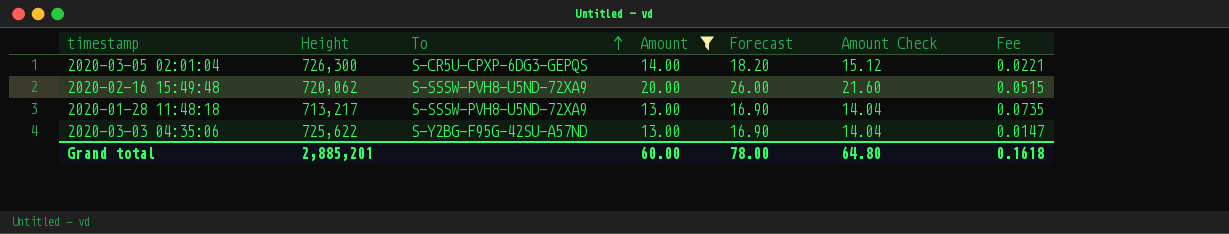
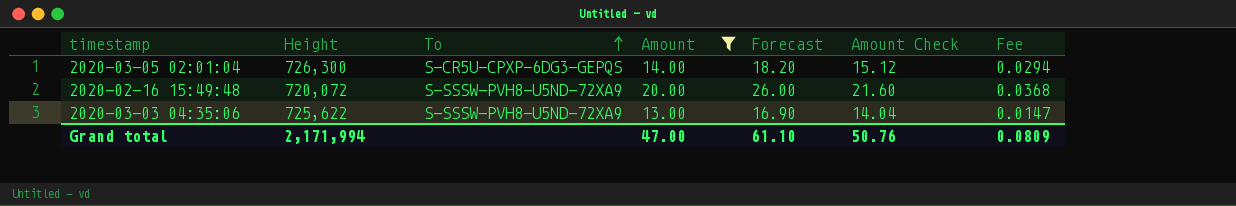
row 2020-01-28 11:48:18: 713,217 | S-SSSW-PVH8-U5ND-72XA9 | 13.00 | 16.90 | 14.04 | 0.0735 -> none
2020-03-05 02:01:04 | Fee: 0.0221 -> 0.0294
2020-02-16 15:49:48 | Height: 720,062 -> 720,072
2020-02-16 15:49:48 | Fee: 0.0515 -> 0.0368
2020-03-03 04:35:06 | To: S-Y2BG-F95G-42SU-A57ND -> S-SSSW-PVH8-U5ND-72XA9
Grand total | Height: 2,885,201 -> 2,171,994
Grand total | Amount: 60.00 -> 47.00
Grand total | Forecast: 78.00 -> 61.10
Grand total | Amount Check: 64.80 -> 50.76
Grand total | Fee: 0.1618 -> 0.0809

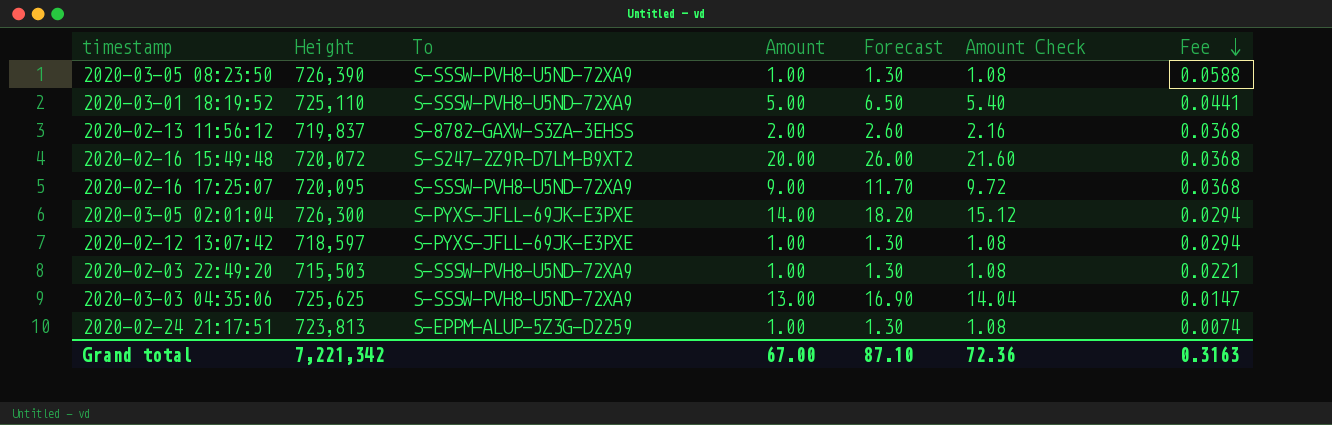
filter: Amount >= 13.00 -> none
row order: To ascending -> Fee descending
2020-02-16 15:49:48 | To: S-SSSW-PVH8-U5ND-72XA9 -> S-S247-2Z9R-D7LM-B9XT2
2020-03-05 02:01:04 | To: S-CR5U-CPXP-6DG3-GEPQS -> S-PYXS-JFLL-69JK-E3PXE
2020-03-03 04:35:06 | Height: 725,622 -> 725,625
Grand total | Height: 2,171,994 -> 7,221,342
Grand total | Amount: 47.00 -> 67.00
Grand total | Forecast: 61.10 -> 87.10
Grand total | Amount Check: 50.76 -> 72.36
Grand total | Fee: 0.0809 -> 0.3163

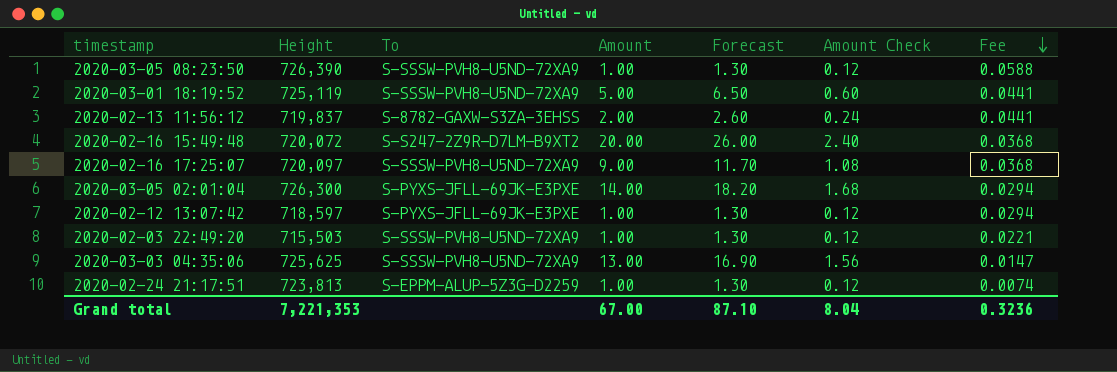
column Amount Check | formula: [Amount] * 1.08 -> [Amount] * 0.12
2020-03-01 18:19:52 | Height: 725,110 -> 725,119
2020-02-13 11:56:12 | Fee: 0.0368 -> 0.0441
2020-02-16 17:25:07 | Height: 720,095 -> 720,097
Grand total | Height: 7,221,342 -> 7,221,353
Grand total | Amount Check: 72.36 -> 8.04
Grand total | Fee: 0.3163 -> 0.3236

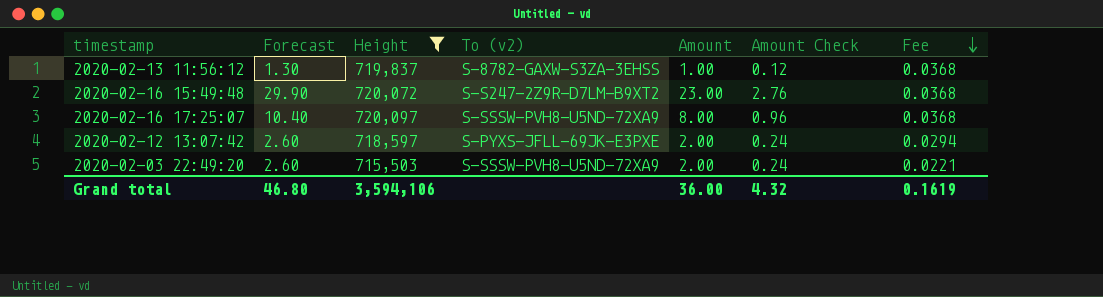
filter: none -> Height <= 720,097
column Forecast | position: 5 -> 2
column name: To -> To (v2)
2020-02-13 11:56:12 | Forecast: 2.60 -> 1.30
2020-02-13 11:56:12 | Amount: 2.00 -> 1.00
2020-02-13 11:56:12 | Amount Check: 0.24 -> 0.12
2020-02-13 11:56:12 | Fee: 0.0441 -> 0.0368
2020-02-16 15:49:48 | Forecast: 26.00 -> 29.90
2020-02-16 15:49:48 | Amount: 20.00 -> 23.00
2020-02-16 15:49:48 | Amount Check: 2.40 -> 2.76
2020-02-16 17:25:07 | Forecast: 11.70 -> 10.40
2020-02-16 17:25:07 | Amount: 9.00 -> 8.00
2020-02-16 17:25:07 | Amount Check: 1.08 -> 0.96
2020-02-12 13:07:42 | Forecast: 1.30 -> 2.60
2020-02-12 13:07:42 | Amount: 1.00 -> 2.00
2020-02-12 13:07:42 | Amount Check: 0.12 -> 0.24
2020-02-03 22:49:20 | Forecast: 1.30 -> 2.60
2020-02-03 22:49:20 | Amount: 1.00 -> 2.00
2020-02-03 22:49:20 | Amount Check: 0.12 -> 0.24
Grand total | Forecast: 87.10 -> 46.80
Grand total | Height: 7,221,353 -> 3,594,106
Grand total | Amount: 67.00 -> 36.00
Grand total | Amount Check: 8.04 -> 4.32
Grand total | Fee: 0.3236 -> 0.1619

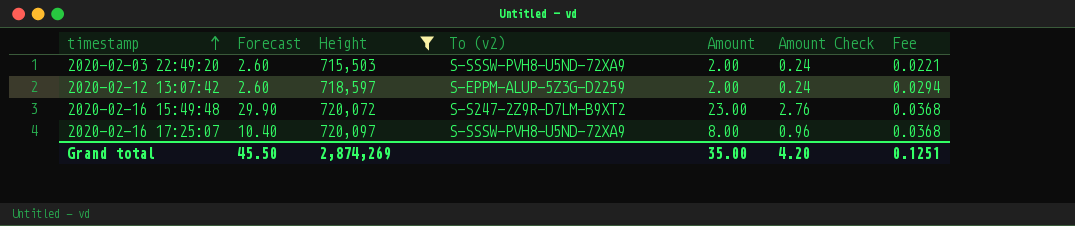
row order: Fee descending -> timestamp ascending
row 2020-02-13 11:56:12: 1.30 | 719,837 | S-8782-GAXW-S3ZA-3EHSS | 1.00 | 0.12 | 0.0368 -> none
2020-02-12 13:07:42 | To (v2): S-PYXS-JFLL-69JK-E3PXE -> S-EPPM-ALUP-5Z3G-D2259
Grand total | Forecast: 46.80 -> 45.50
Grand total | Height: 3,594,106 -> 2,874,269
Grand total | Amount: 36.00 -> 35.00
Grand total | Amount Check: 4.32 -> 4.20
Grand total | Fee: 0.1619 -> 0.1251

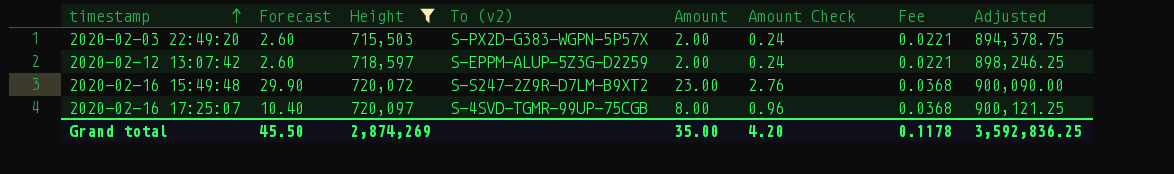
column Adjusted | formula: none -> [Height] * 1.25
2020-02-03 22:49:20 | To (v2): S-SSSW-PVH8-U5ND-72XA9 -> S-PX2D-G383-WGPN-5P57X
2020-02-12 13:07:42 | Fee: 0.0294 -> 0.0221
2020-02-16 17:25:07 | To (v2): S-SSSW-PVH8-U5ND-72XA9 -> S-4SVD-TGMR-99UP-75CGB
Grand total | Fee: 0.1251 -> 0.1178

